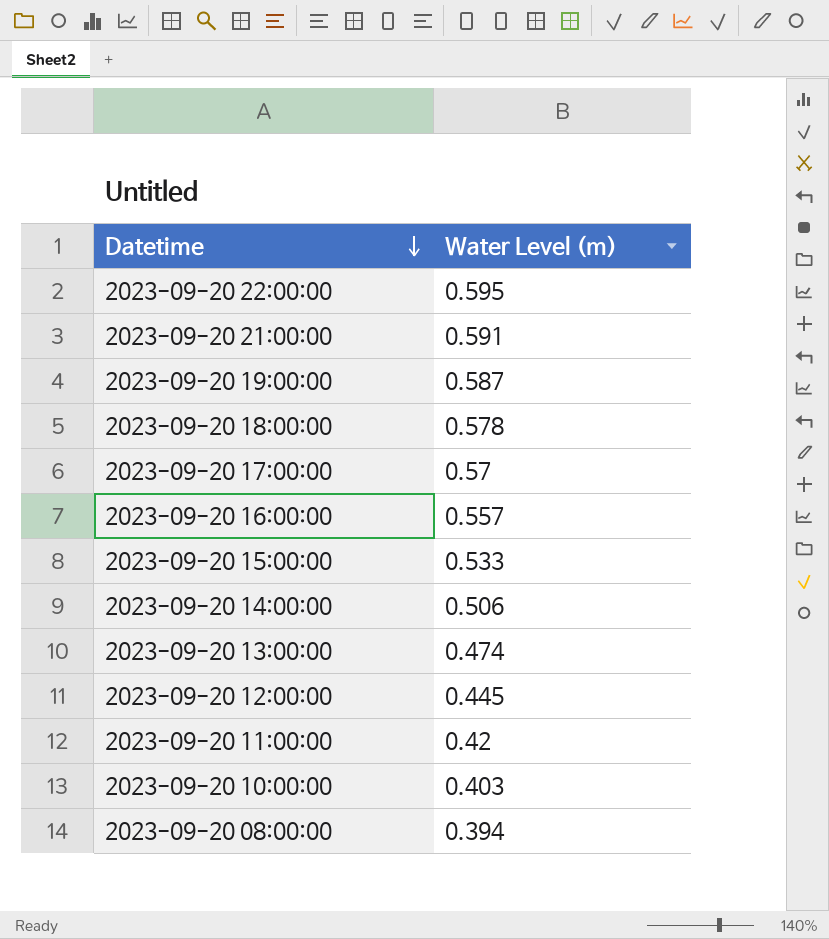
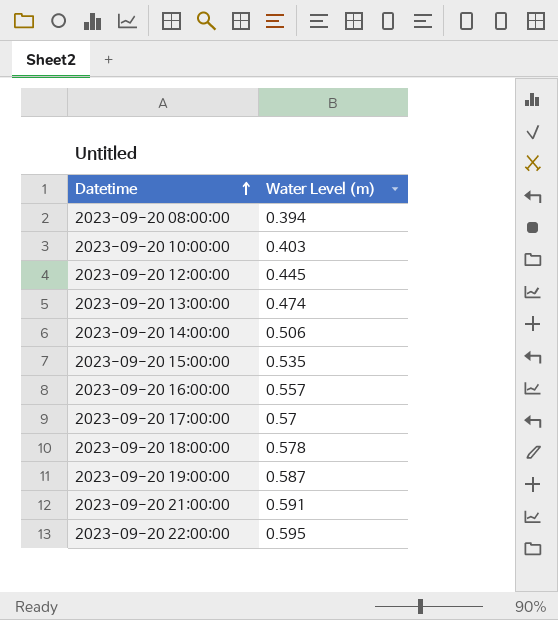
row order: Datetime descending -> Datetime ascending
row 2023-09-20 11:00:00: 0.42 -> none
2023-09-20 15:00:00 | Water Level (m): 0.533 -> 0.535

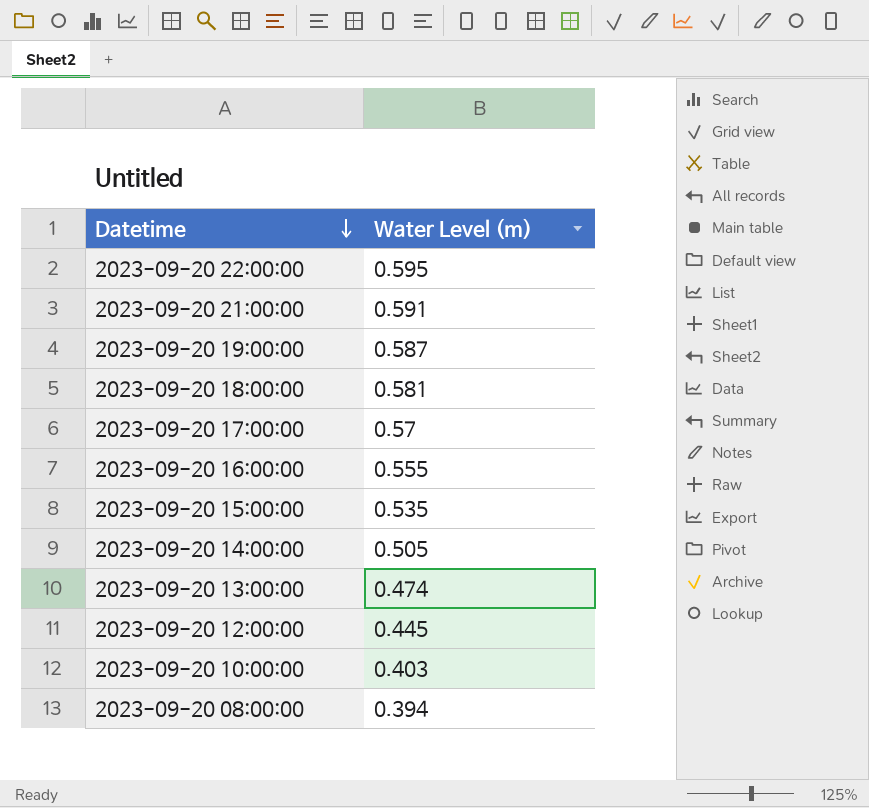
row order: Datetime ascending -> Datetime descending
2023-09-20 18:00:00 | Water Level (m): 0.578 -> 0.581
2023-09-20 16:00:00 | Water Level (m): 0.557 -> 0.555
2023-09-20 14:00:00 | Water Level (m): 0.506 -> 0.505

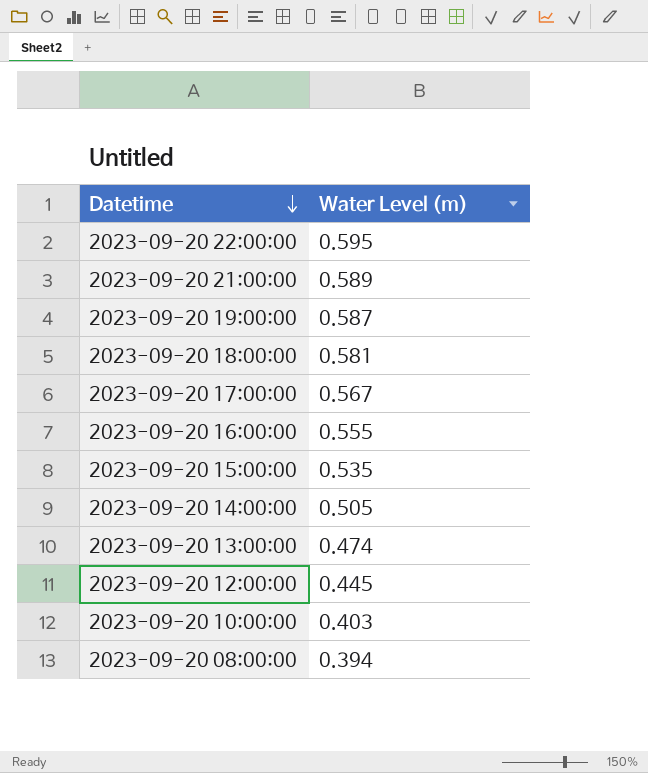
2023-09-20 21:00:00 | Water Level (m): 0.591 -> 0.589
2023-09-20 17:00:00 | Water Level (m): 0.57 -> 0.567

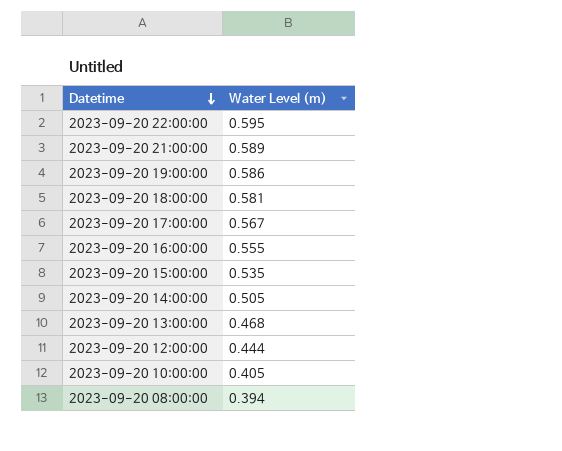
2023-09-20 19:00:00 | Water Level (m): 0.587 -> 0.586
2023-09-20 13:00:00 | Water Level (m): 0.474 -> 0.468
2023-09-20 12:00:00 | Water Level (m): 0.445 -> 0.444
2023-09-20 10:00:00 | Water Level (m): 0.403 -> 0.405

